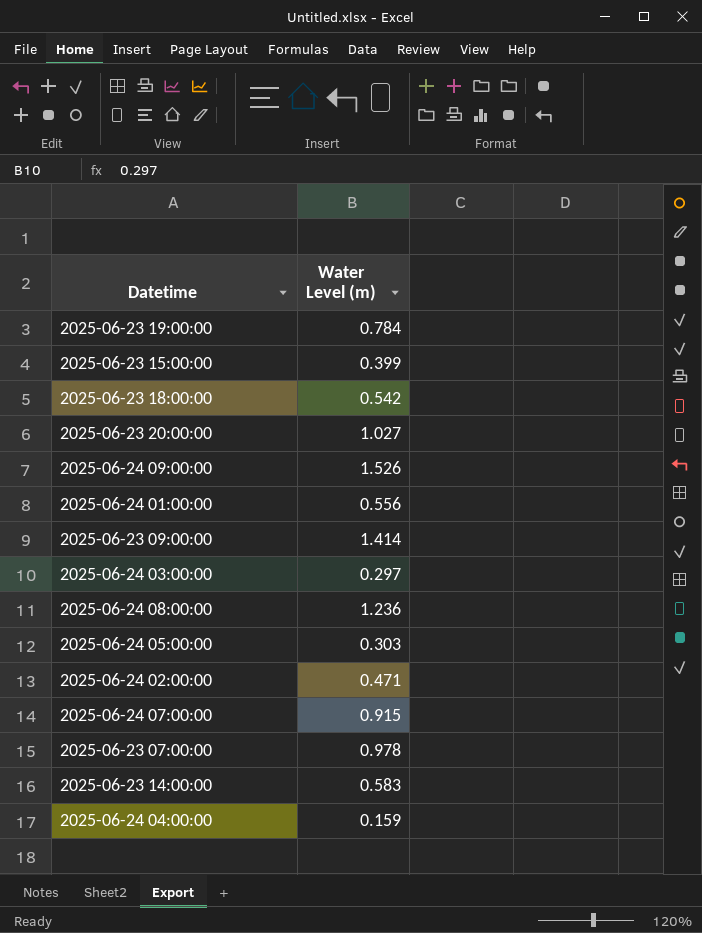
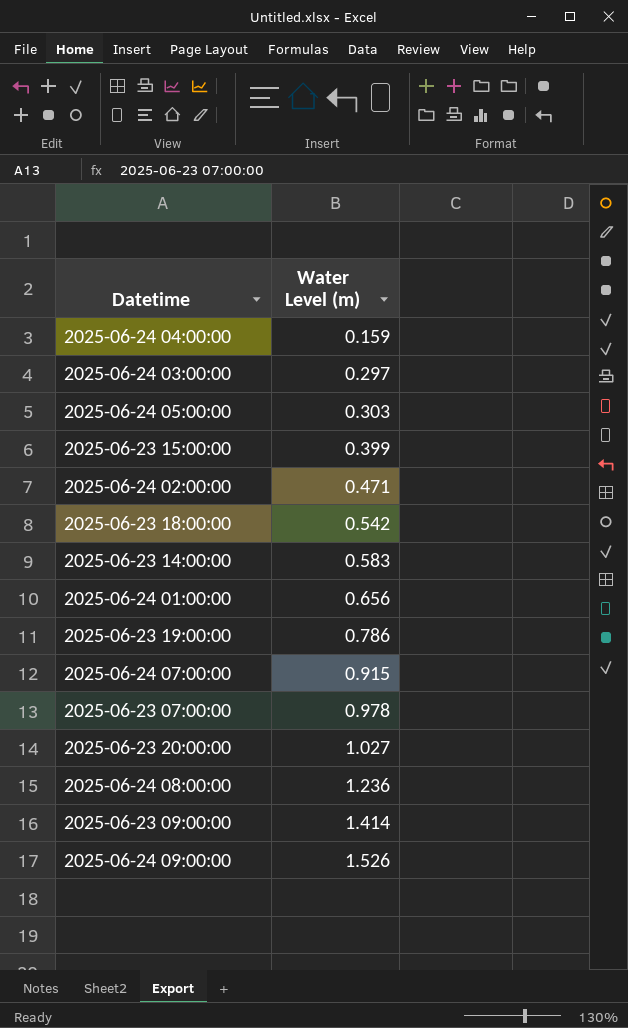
row order: none -> Water Level (m) ascending
2025-06-24 01:00:00 | Water Level (m): 0.556 -> 0.656
2025-06-23 19:00:00 | Water Level (m): 0.784 -> 0.786

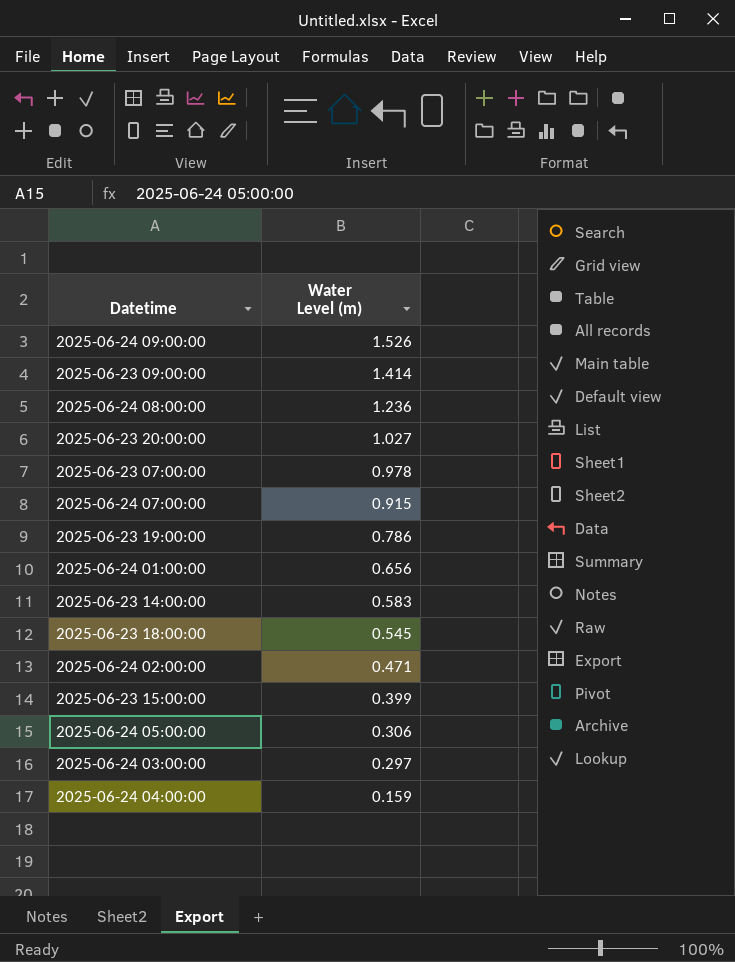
row order: Water Level (m) ascending -> Water Level (m) descending
2025-06-23 18:00:00 | Water Level (m): 0.542 -> 0.545
2025-06-24 05:00:00 | Water Level (m): 0.303 -> 0.306

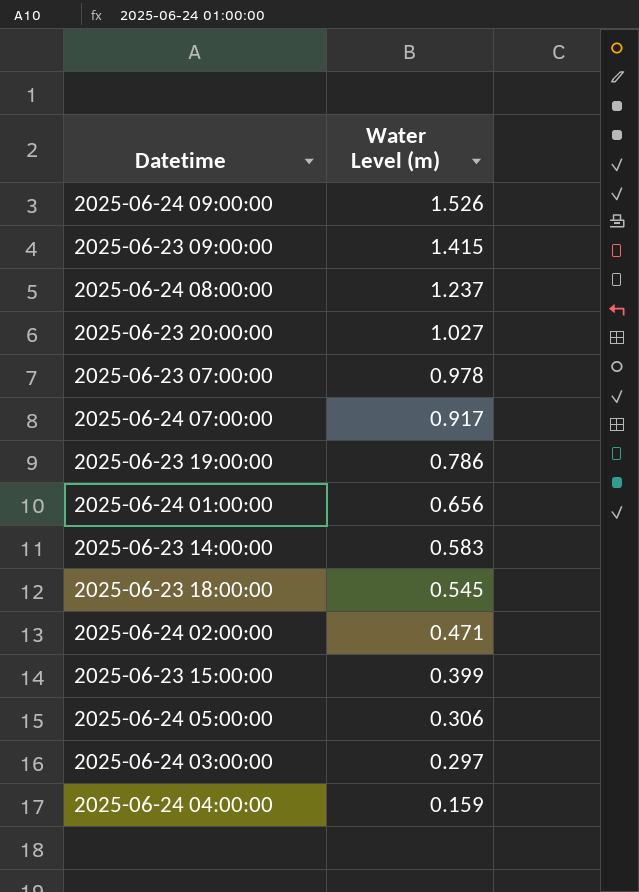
2025-06-23 09:00:00 | Water Level (m): 1.414 -> 1.415
2025-06-24 08:00:00 | Water Level (m): 1.236 -> 1.237
2025-06-24 07:00:00 | Water Level (m): 0.915 -> 0.917

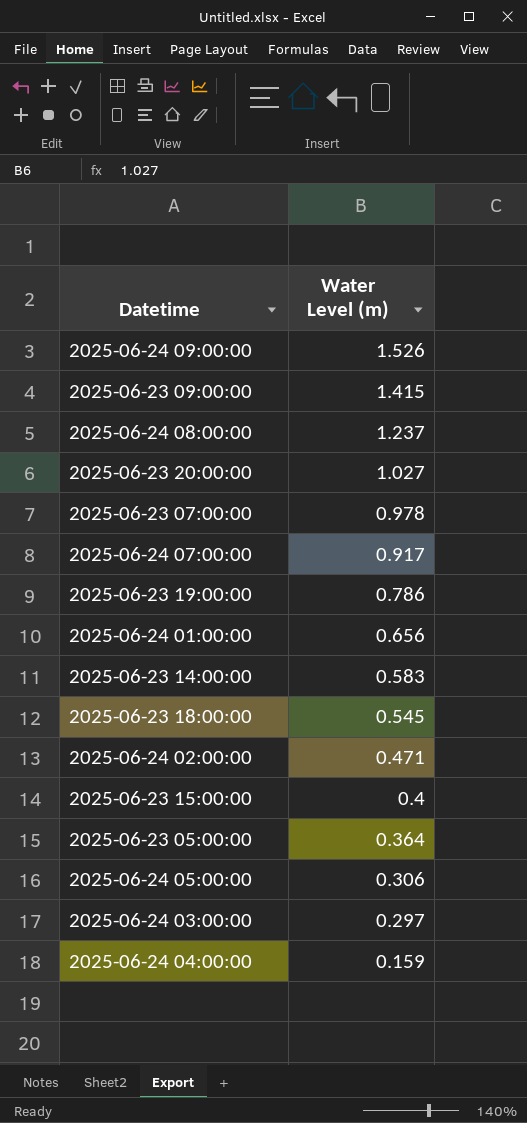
2025-06-23 15:00:00 | Water Level (m): 0.399 -> 0.4
row 2025-06-23 05:00:00: none -> 0.364

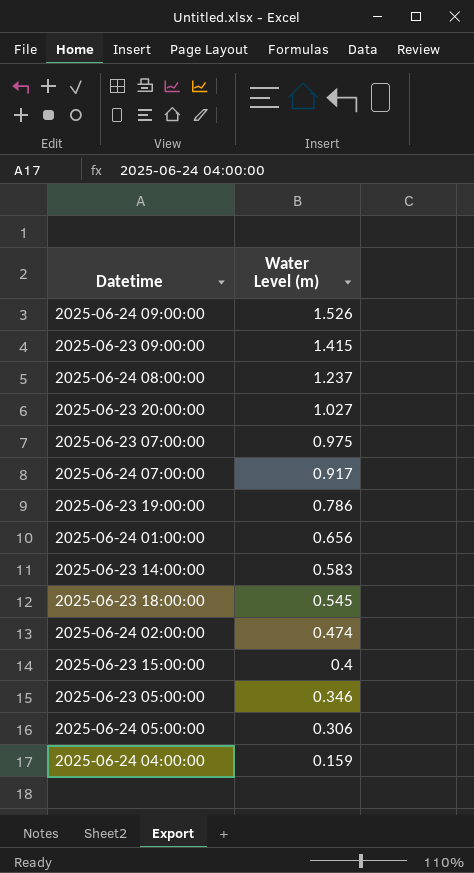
row 2025-06-24 03:00:00: 0.297 -> none
2025-06-23 07:00:00 | Water Level (m): 0.978 -> 0.975
2025-06-24 02:00:00 | Water Level (m): 0.471 -> 0.474
2025-06-23 05:00:00 | Water Level (m): 0.364 -> 0.346

